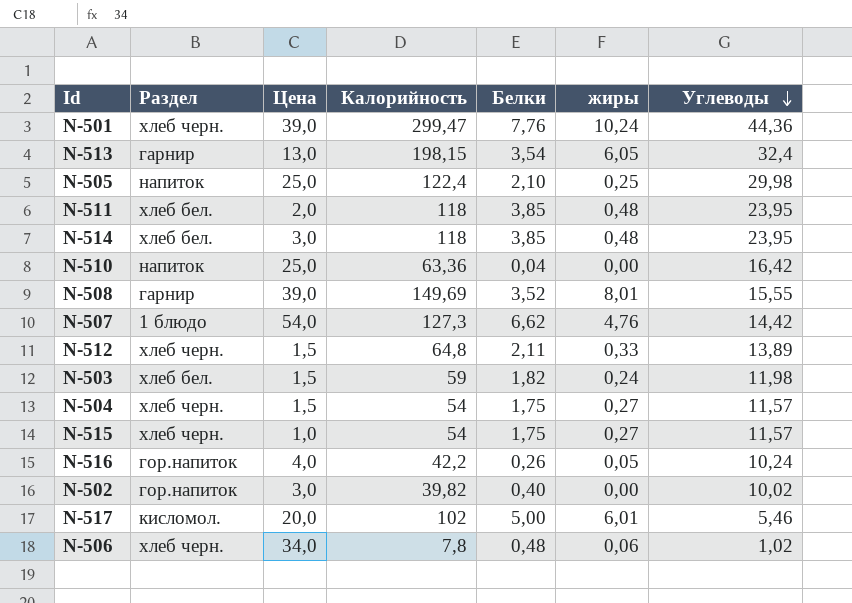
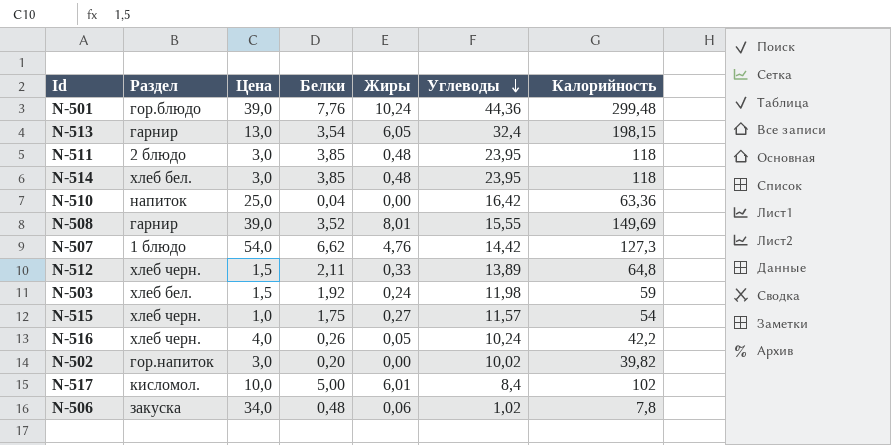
column name: жиры -> Жиры
column Калорийность | position: 4 -> 7
row N-505: напиток | 25,0 | 122,4 | 2,10 | 0,25 | 29,98 -> none
row N-504: хлеб черн. | 1,5 | 54 | 1,75 | 0,27 | 11,57 -> none
N-501 | Раздел: хлеб черн. -> гор.блюдо
N-501 | Калорийность: 299,47 -> 299,48
N-511 | Раздел: хлеб бел. -> 2 блюдо
N-511 | Цена: 2,0 -> 3,0
N-503 | Белки: 1,82 -> 1,92
N-516 | Раздел: гор.напиток -> хлеб черн.
N-502 | Белки: 0,40 -> 0,20
N-517 | Цена: 20,0 -> 10,0
N-517 | Углеводы: 5,46 -> 8,4
N-506 | Раздел: хлеб черн. -> закуска

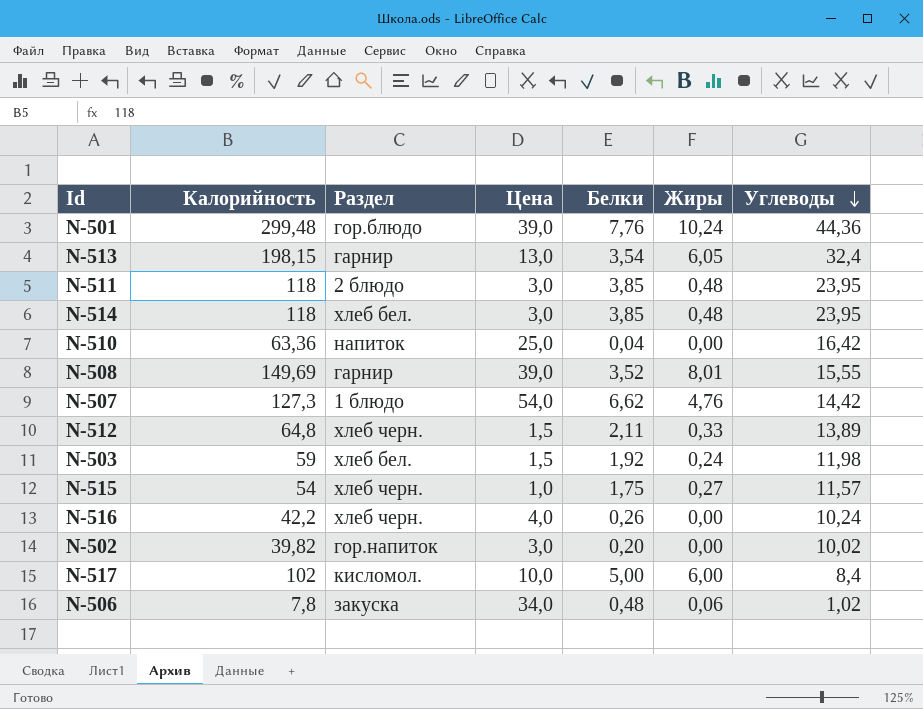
column Калорийность | position: 7 -> 2
N-516 | Жиры: 0,05 -> 0,00
N-517 | Жиры: 6,01 -> 6,00

